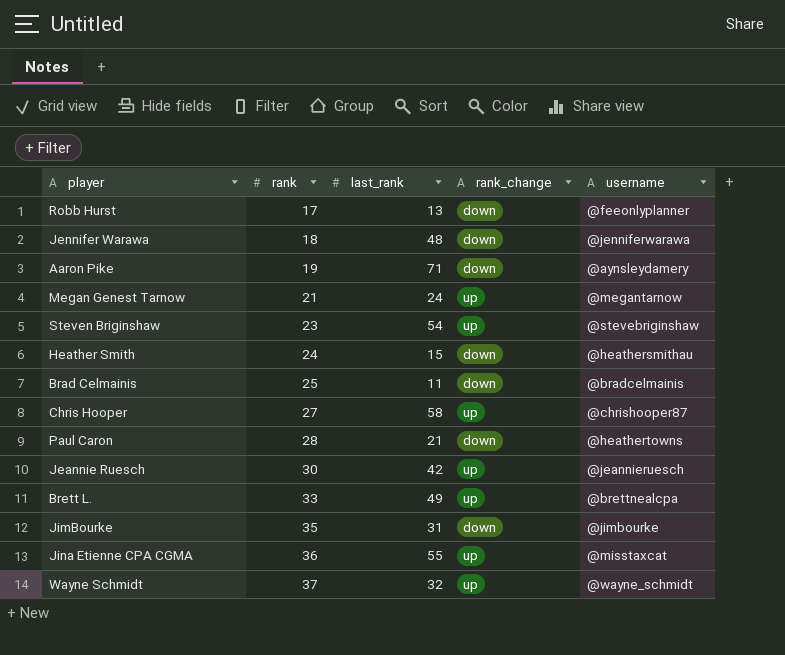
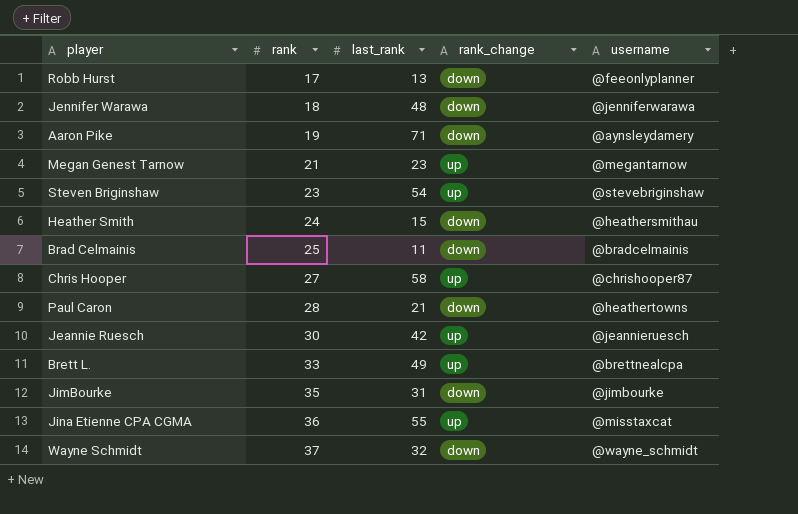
Megan Genest Tarnow | last_rank: 24 -> 23
Wayne Schmidt | rank_change: up -> down

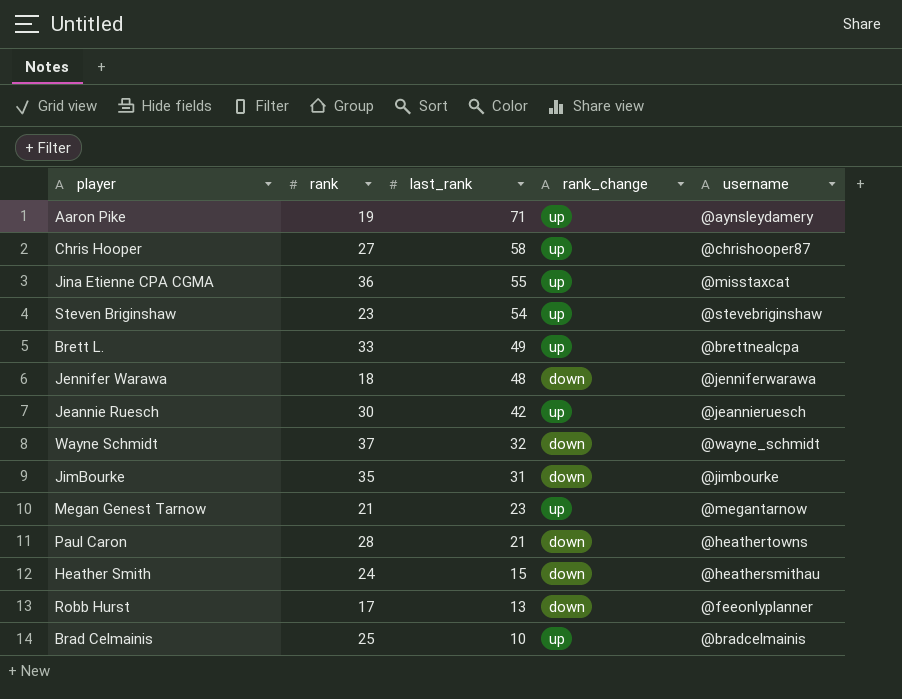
row order: rank ascending -> last_rank descending
Aaron Pike | rank_change: down -> up
Brad Celmainis | last_rank: 11 -> 10
Brad Celmainis | rank_change: down -> up

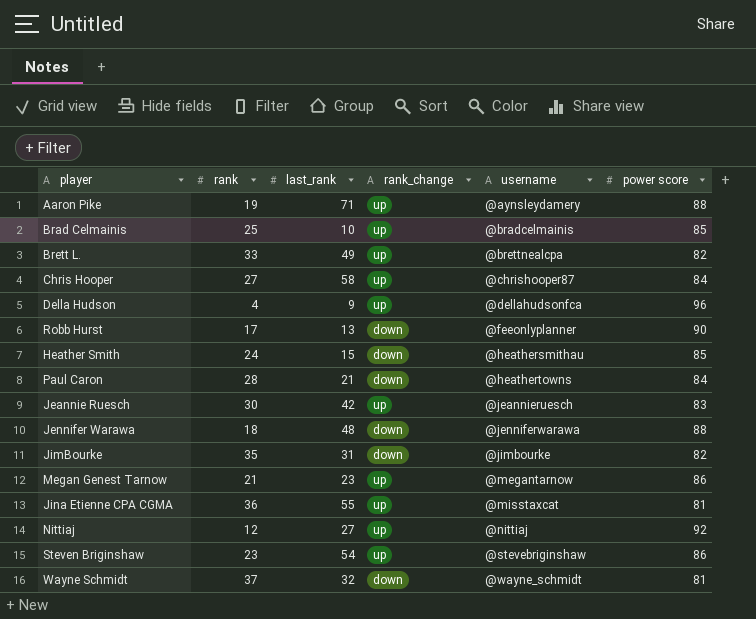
row order: last_rank descending -> username ascending
column power score | position: none -> 6
row Della Hudson: none -> 4 | 9 | up | @dellahudsonfca | 96
row Nittiaj: none -> 12 | 27 | up | @nittiaj | 92

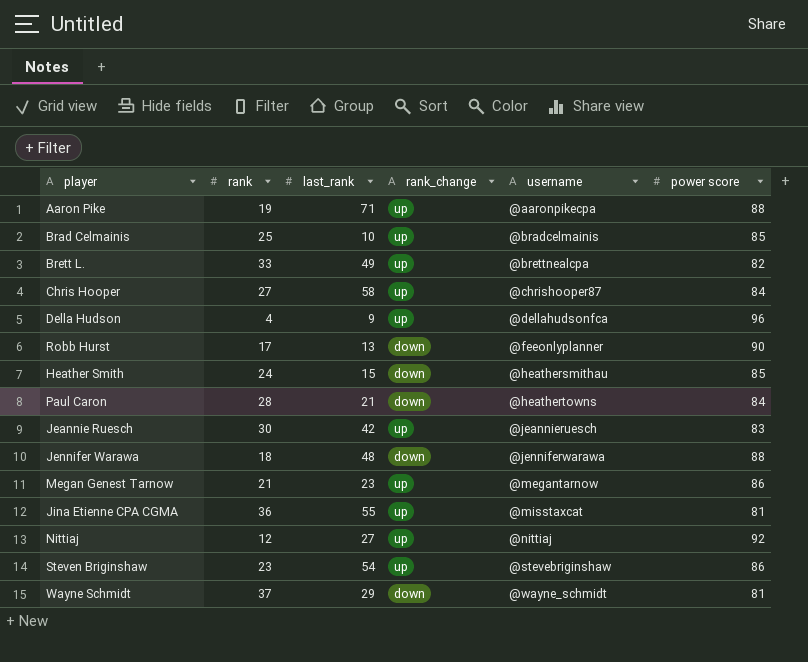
row JimBourke: 35 | 31 | down | @jimbourke | 82 -> none
Aaron Pike | username: @aynsleydamery -> @aaronpikecpa
Wayne Schmidt | last_rank: 32 -> 29

